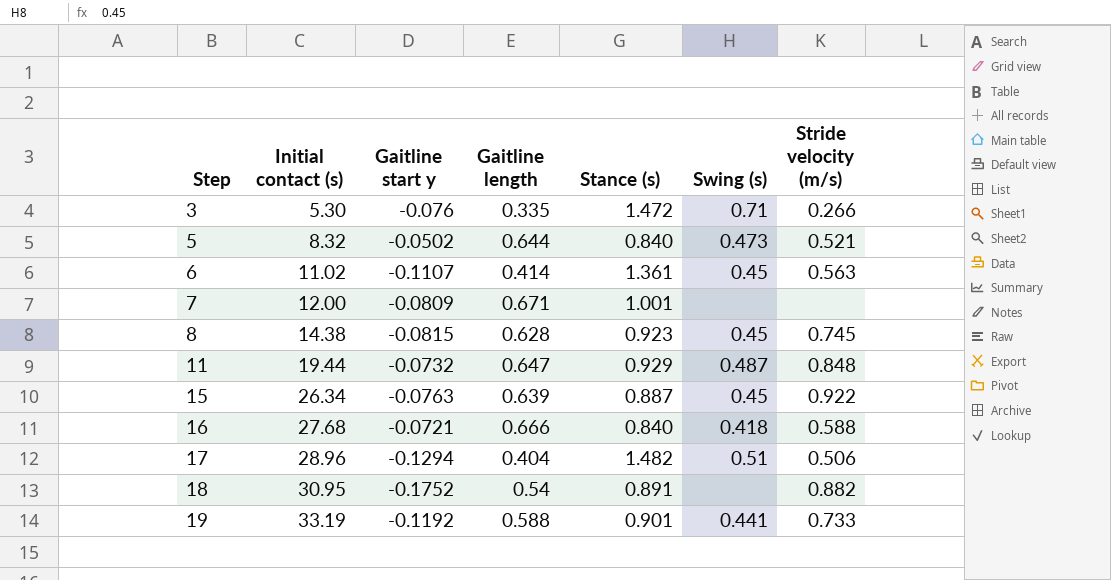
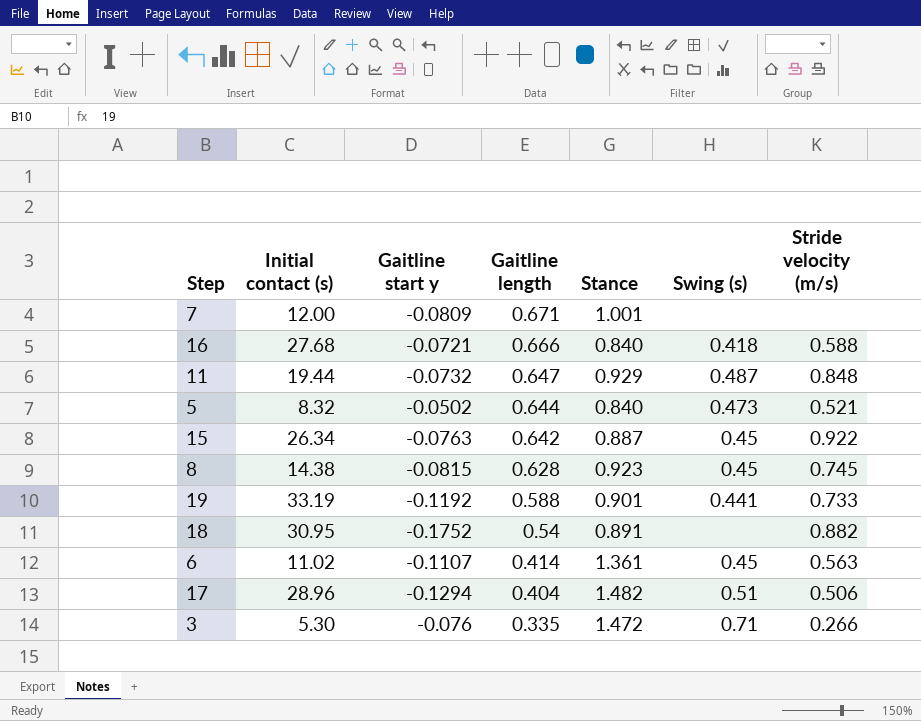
row order: Step ascending -> Gaitline length descending
column name: Stance (s) -> Stance
15 | Gaitline length: 0.639 -> 0.642

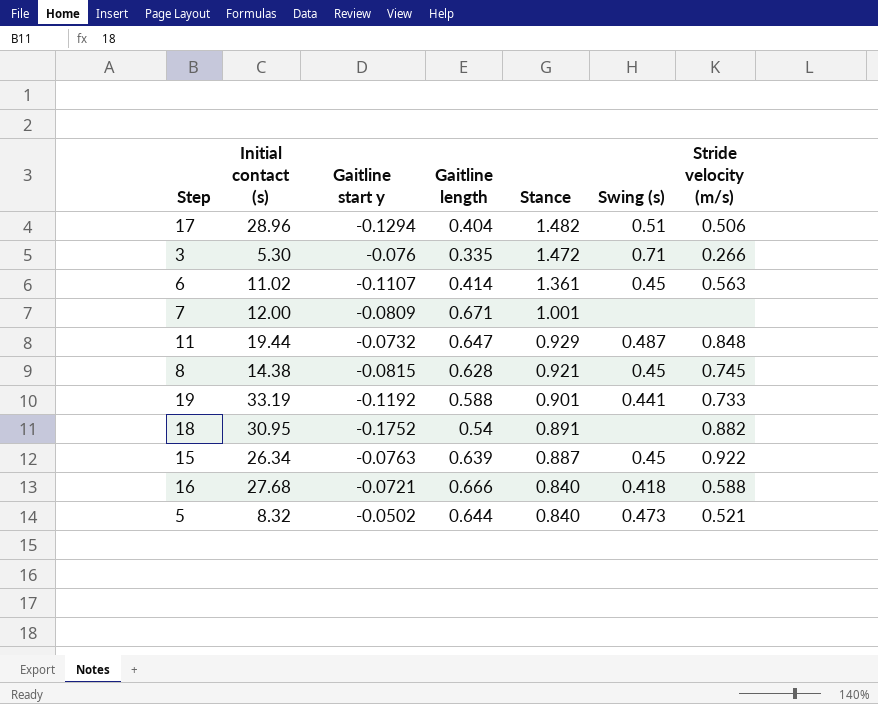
row order: Gaitline length descending -> Stance descending
8 | Stance: 0.923 -> 0.921
15 | Gaitline length: 0.642 -> 0.639

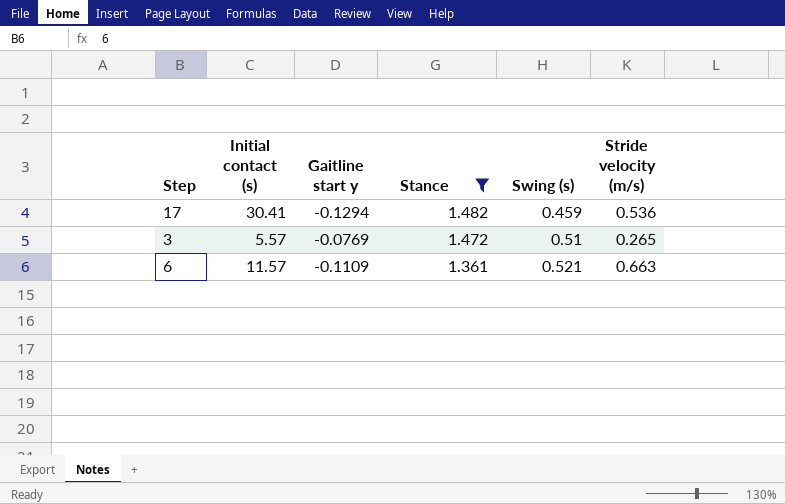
filter: none -> Stance >= 1.361
column Gaitline length | position: 4 -> none
17 | Initial contact (s): 28.96 -> 30.41
17 | Swing (s): 0.51 -> 0.459
17 | Stride velocity (m/s): 0.506 -> 0.536
3 | Initial contact (s): 5.30 -> 5.57
3 | Gaitline start y: -0.076 -> -0.0769
3 | Swing (s): 0.71 -> 0.51
3 | Stride velocity (m/s): 0.266 -> 0.265
6 | Initial contact (s): 11.02 -> 11.57
6 | Gaitline start y: -0.1107 -> -0.1109
6 | Swing (s): 0.45 -> 0.521
6 | Stride velocity (m/s): 0.563 -> 0.663

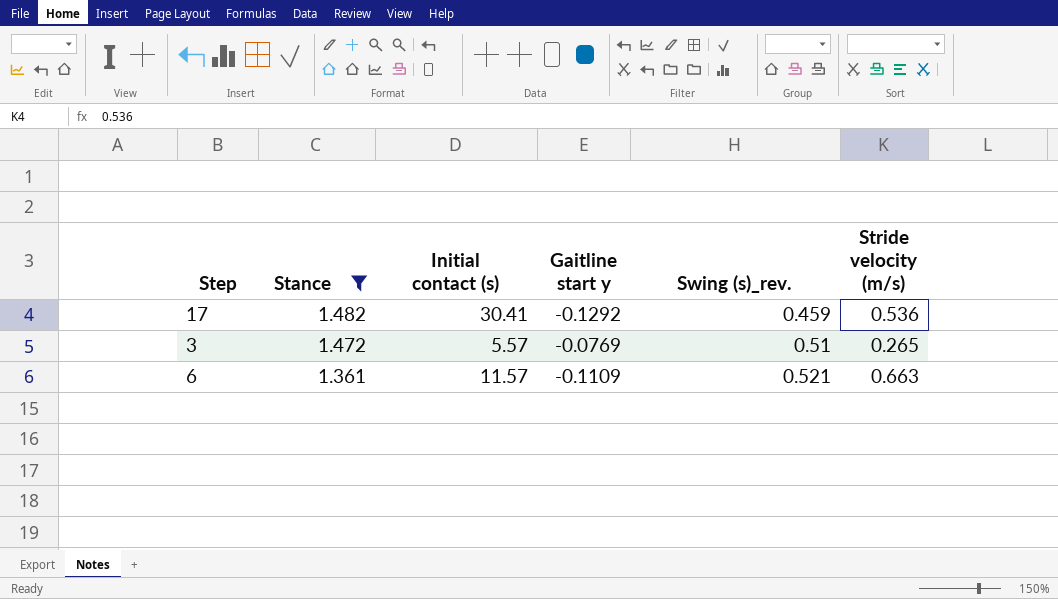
column Stance | position: 4 -> 2
column name: Swing (s) -> Swing (s)_rev.
17 | Gaitline start y: -0.1294 -> -0.1292

